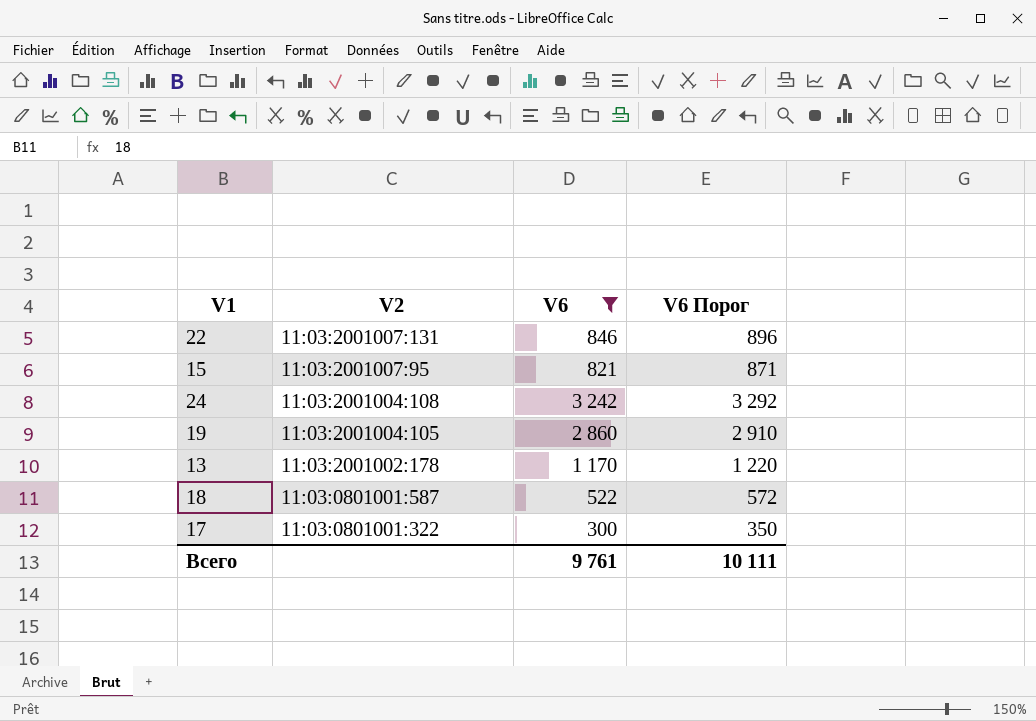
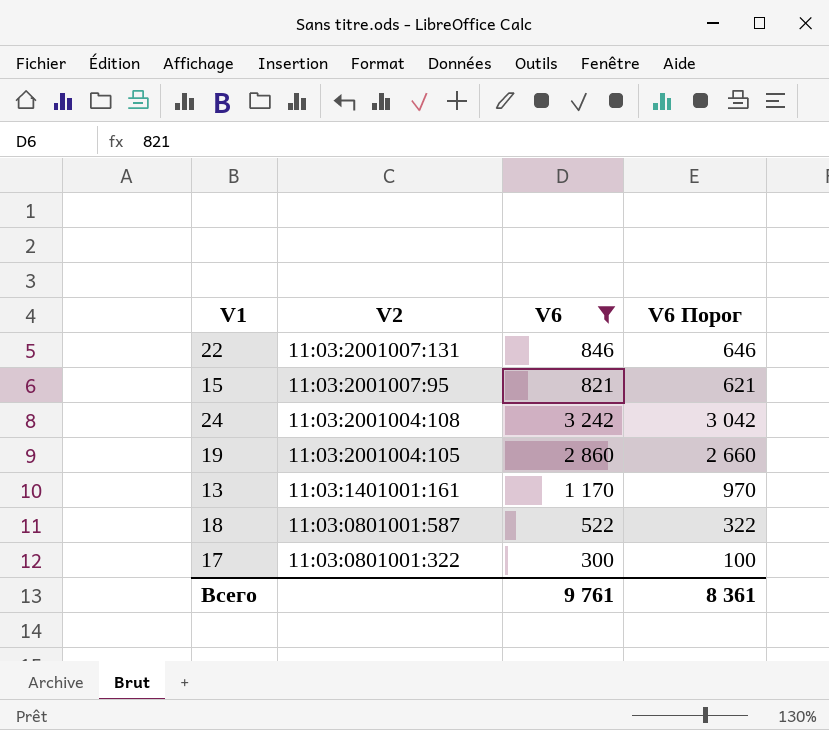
column V6 Порог | formula: [V6] + 50 -> [V6] - 200
13 | V2: 11:03:2001002:178 -> 11:03:1401001:161
Всего | V6 Порог: 10 111 -> 8 361

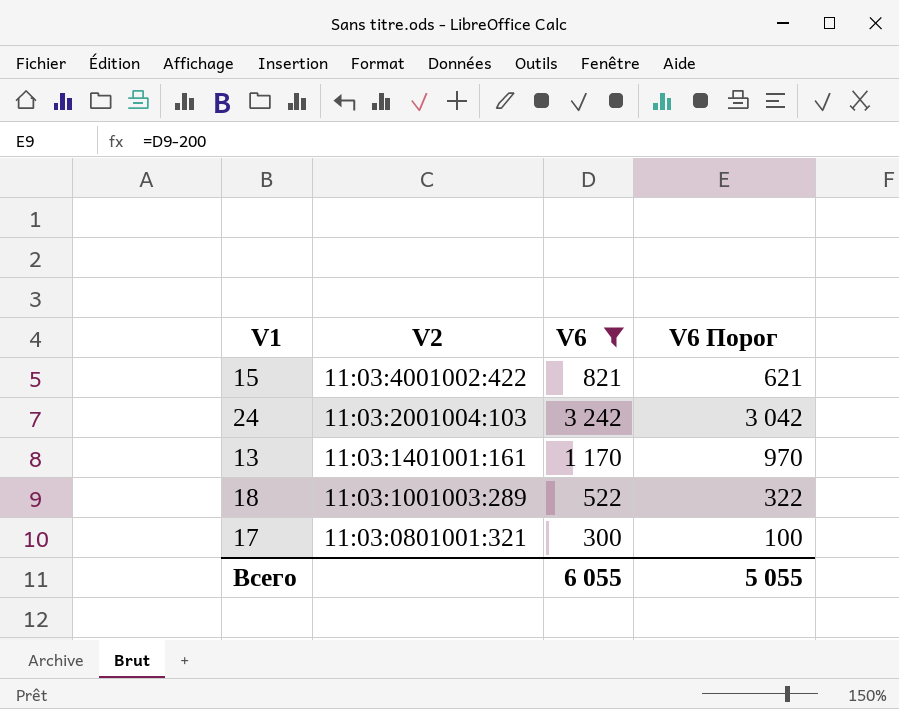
row 22: 11:03:2001007:131 | 846 | 646 -> none
row 19: 11:03:2001004:105 | 2 860 | 2 660 -> none
15 | V2: 11:03:2001007:95 -> 11:03:4001002:422
24 | V2: 11:03:2001004:108 -> 11:03:2001004:103
18 | V2: 11:03:0801001:587 -> 11:03:1001003:289
17 | V2: 11:03:0801001:322 -> 11:03:0801001:321
Всего | V6: 9 761 -> 6 055
Всего | V6 Порог: 8 361 -> 5 055

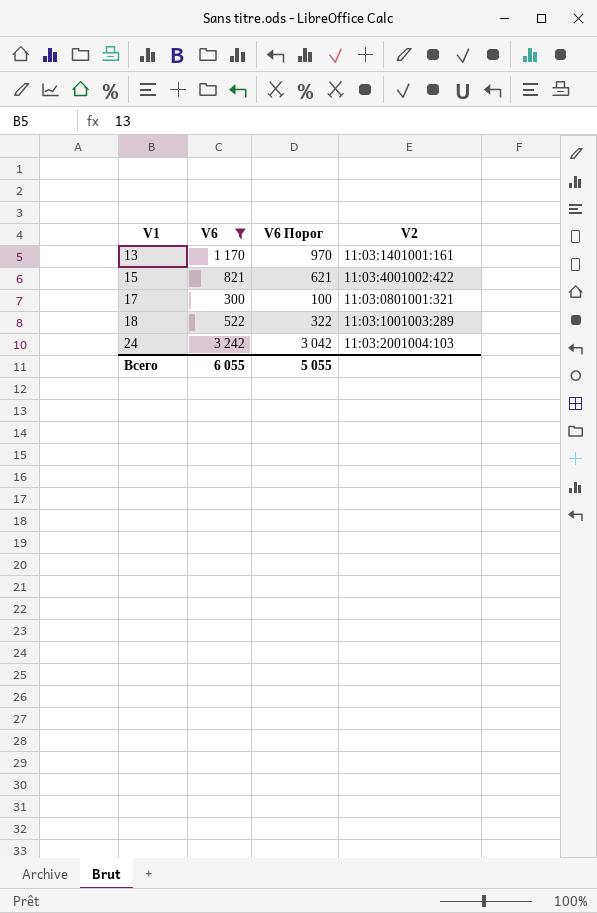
row order: V2 descending -> V1 ascending
column V2 | position: 2 -> 4

